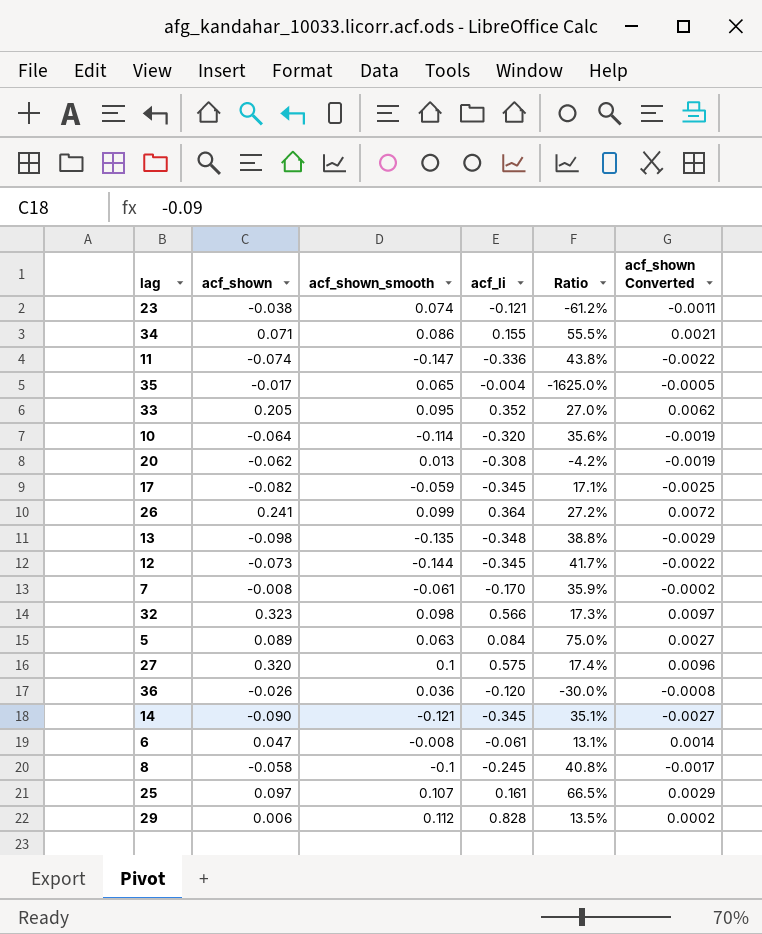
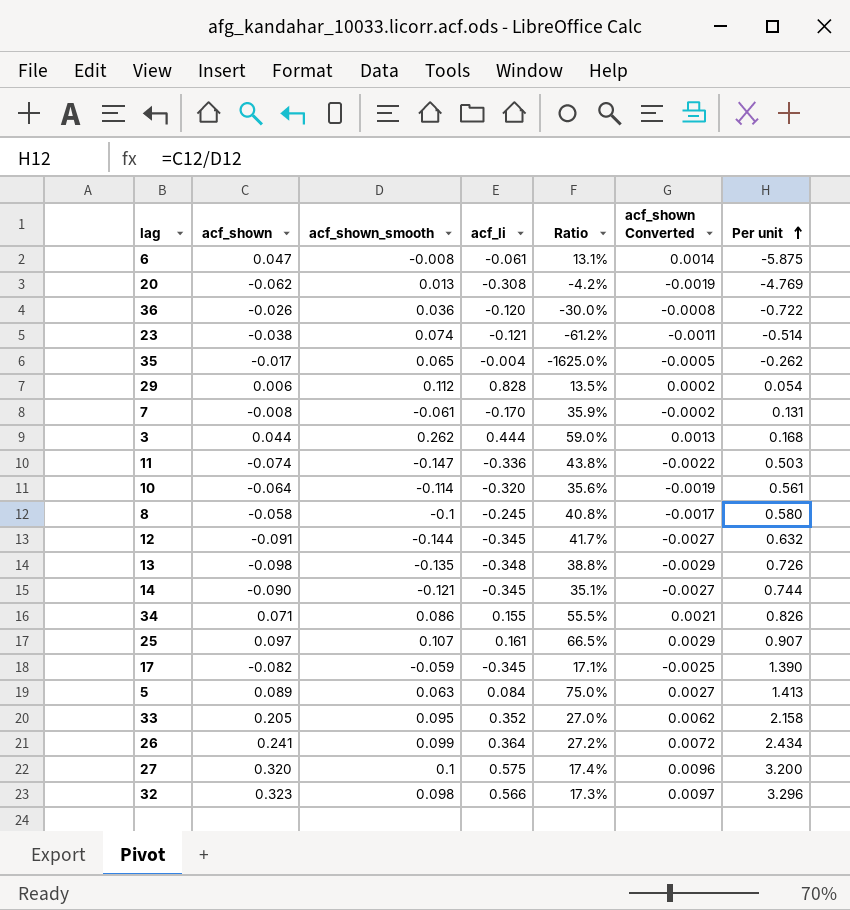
row order: none -> Per unit ascending
column Per unit | formula: none -> [acf_shown] / [acf_shown_smooth]
row 3: none -> 0.044 | 0.262 | 0.444 | 59.0% | 0.0013 | 0.168
12 | acf_shown: -0.073 -> -0.091
12 | acf_shown Converted: -0.0022 -> -0.0027

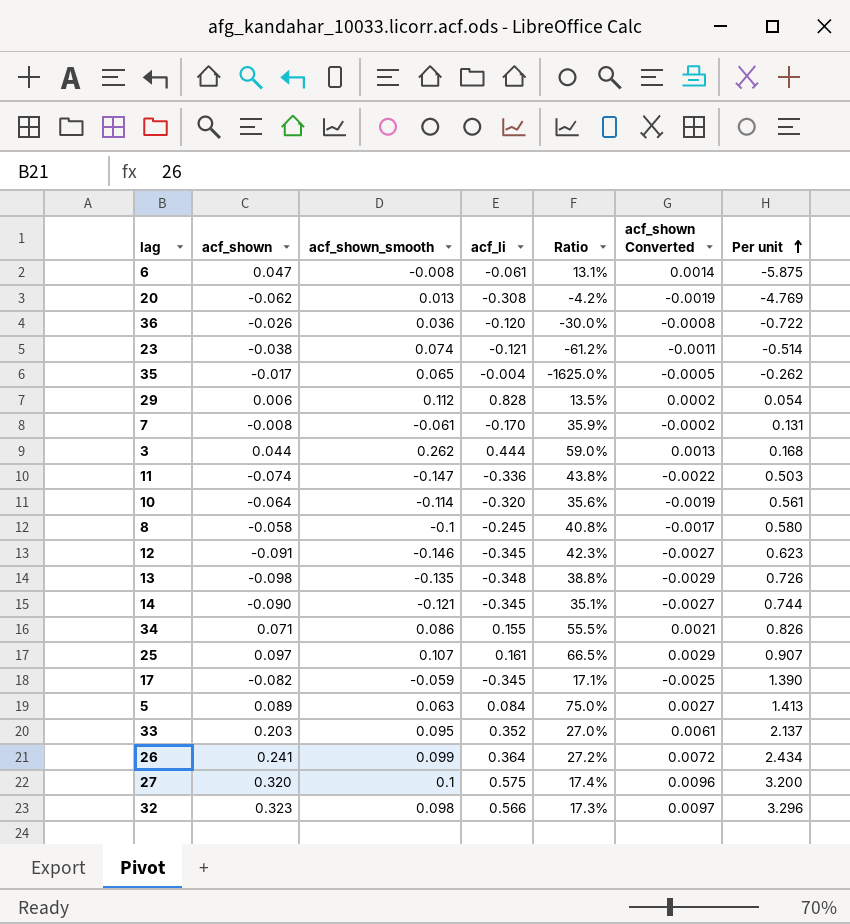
12 | acf_shown_smooth: -0.144 -> -0.146
12 | Ratio: 41.7% -> 42.3%
12 | Per unit: 0.632 -> 0.623
33 | acf_shown: 0.205 -> 0.203
33 | acf_shown Converted: 0.0062 -> 0.0061
33 | Per unit: 2.158 -> 2.137

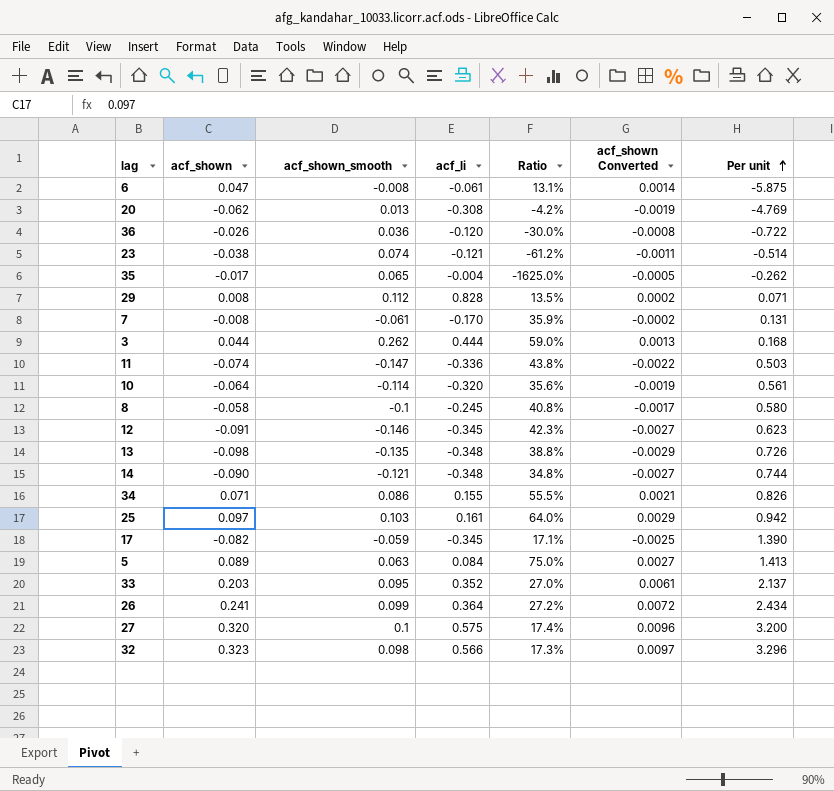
29 | acf_shown: 0.006 -> 0.008
29 | Per unit: 0.054 -> 0.071
14 | acf_li: -0.345 -> -0.348
14 | Ratio: 35.1% -> 34.8%
25 | acf_shown_smooth: 0.107 -> 0.103
25 | Ratio: 66.5% -> 64.0%
25 | Per unit: 0.907 -> 0.942

